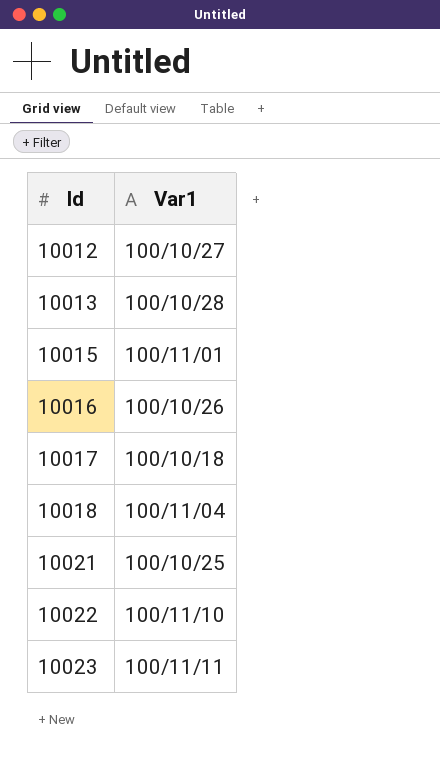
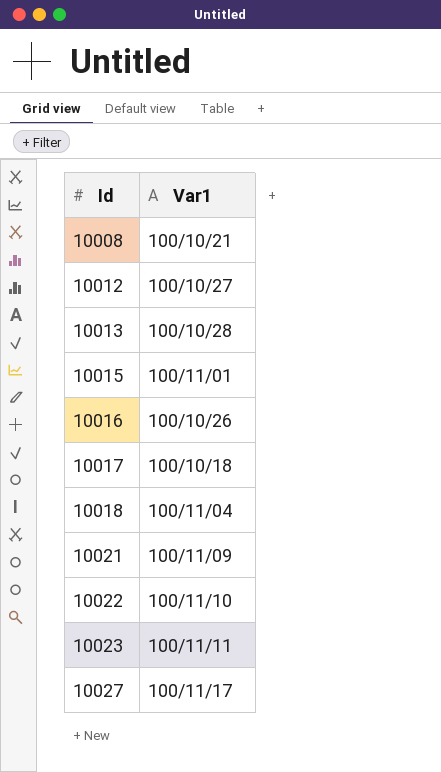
row 10008: none -> 100/10/21
10021 | Var1: 100/10/25 -> 100/11/09
row 10027: none -> 100/11/17

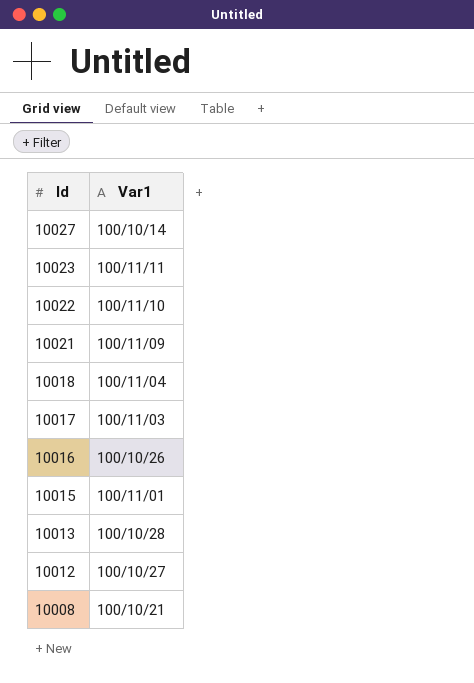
row order: Id ascending -> Id descending
10027 | Var1: 100/11/17 -> 100/10/14
10017 | Var1: 100/10/18 -> 100/11/03

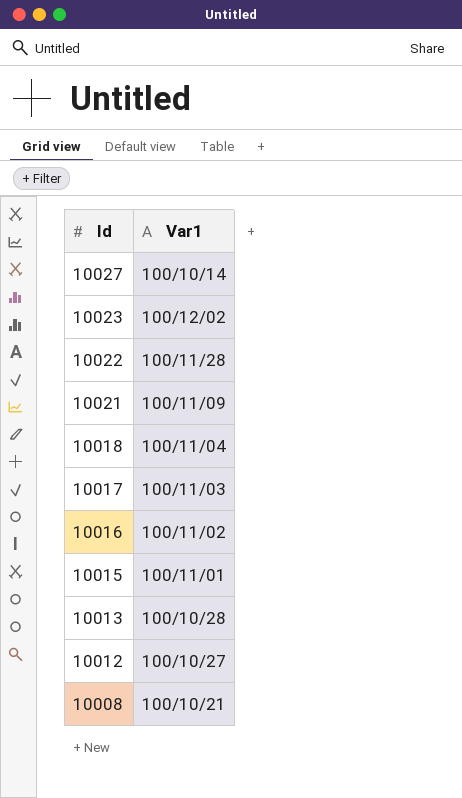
10023 | Var1: 100/11/11 -> 100/12/02
10022 | Var1: 100/11/10 -> 100/11/28
10016 | Var1: 100/10/26 -> 100/11/02

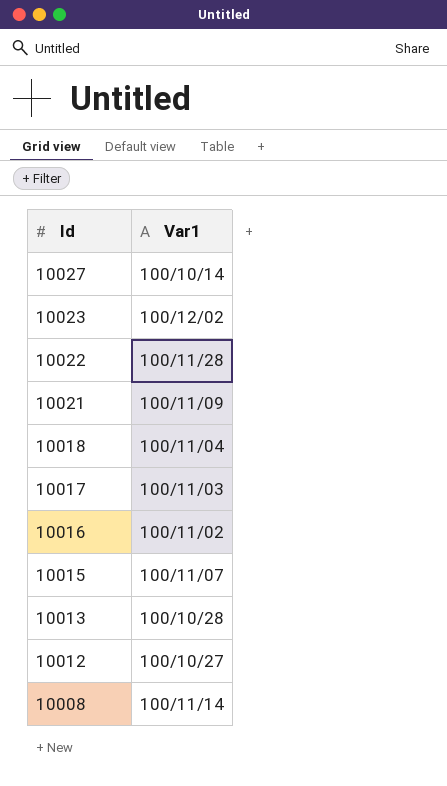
10015 | Var1: 100/11/01 -> 100/11/07
10008 | Var1: 100/10/21 -> 100/11/14

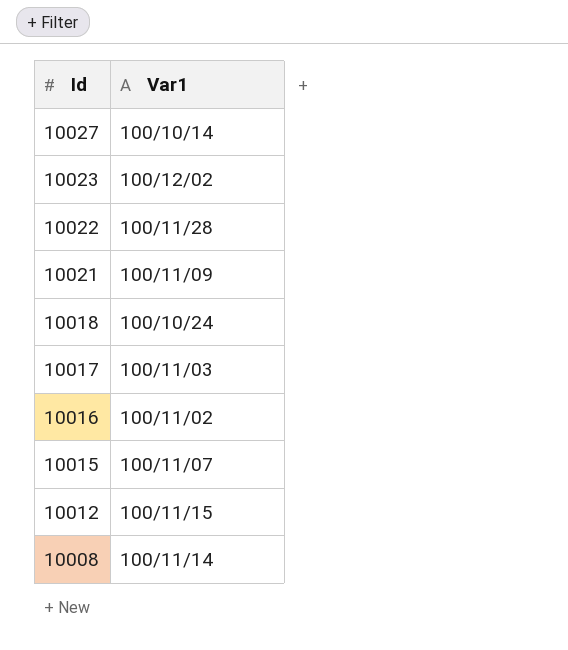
row 10013: 100/10/28 -> none
10018 | Var1: 100/11/04 -> 100/10/24
10012 | Var1: 100/10/27 -> 100/11/15

